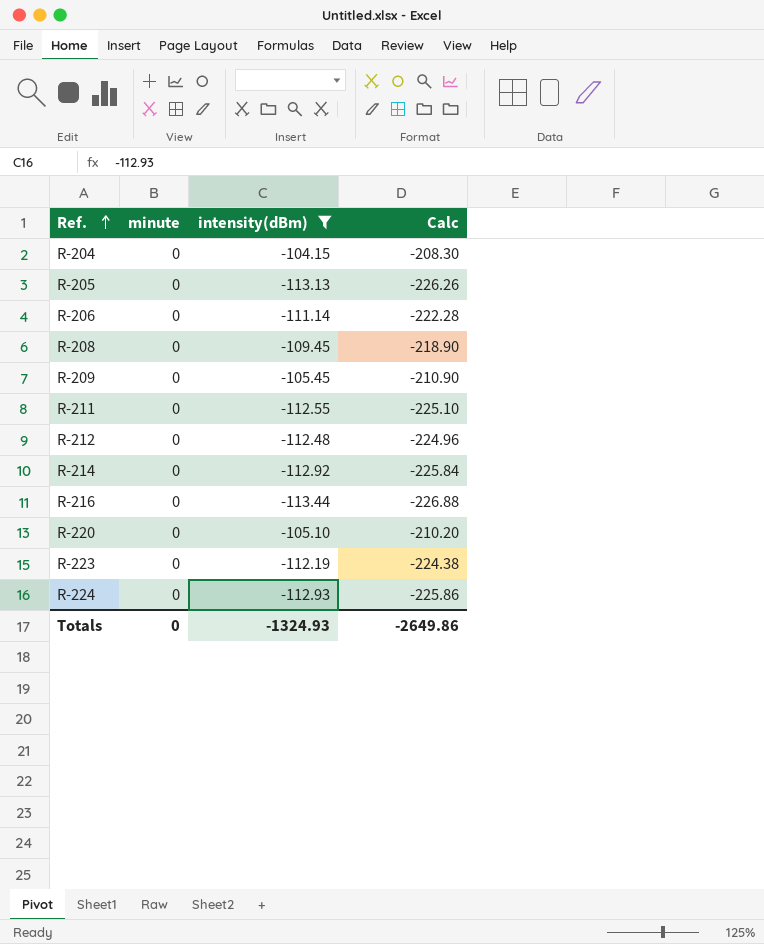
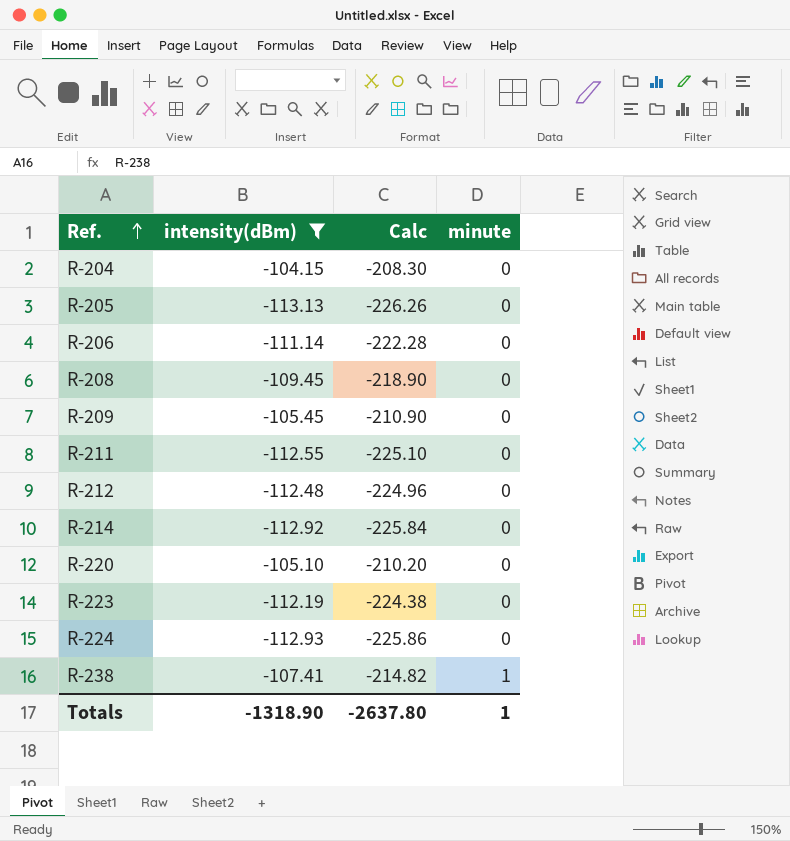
column minute | position: 2 -> 4
row R-216: 0 | -113.44 | -226.88 -> none
row R-238: none -> -107.41 | -214.82 | 1
Totals | intensity(dBm): -1324.93 -> -1318.90
Totals | Calc: -2649.86 -> -2637.80
Totals | minute: 0 -> 1

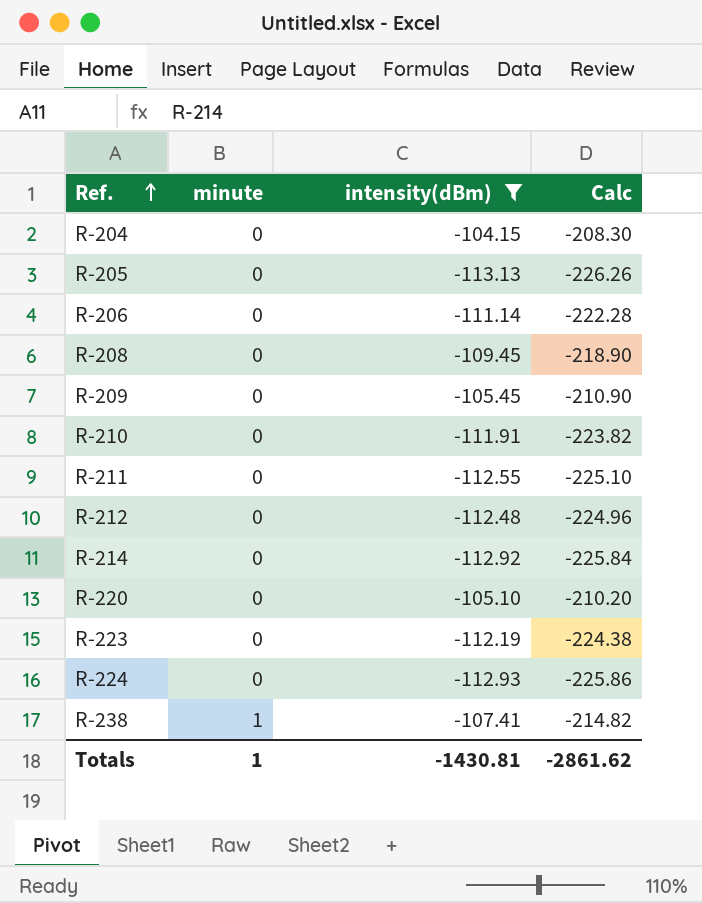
column minute | position: 4 -> 2
row R-210: none -> 0 | -111.91 | -223.82
Totals | intensity(dBm): -1318.90 -> -1430.81
Totals | Calc: -2637.80 -> -2861.62

